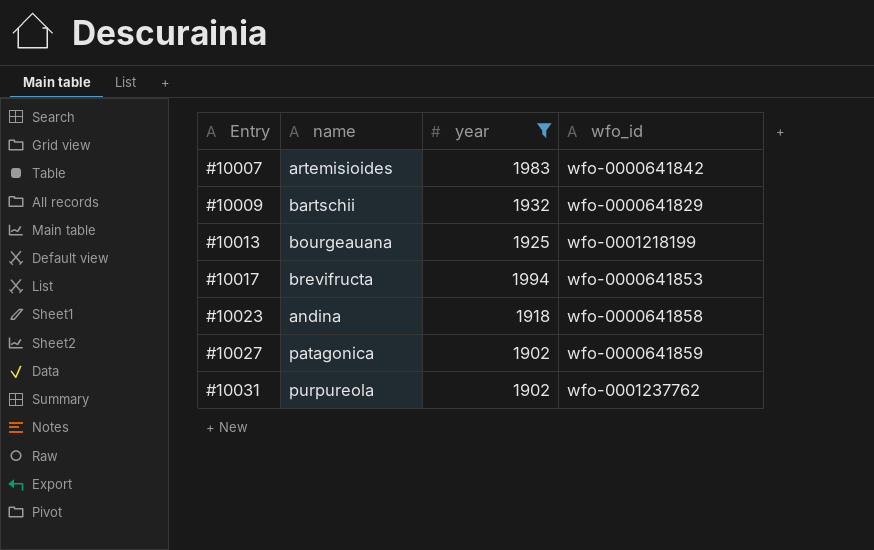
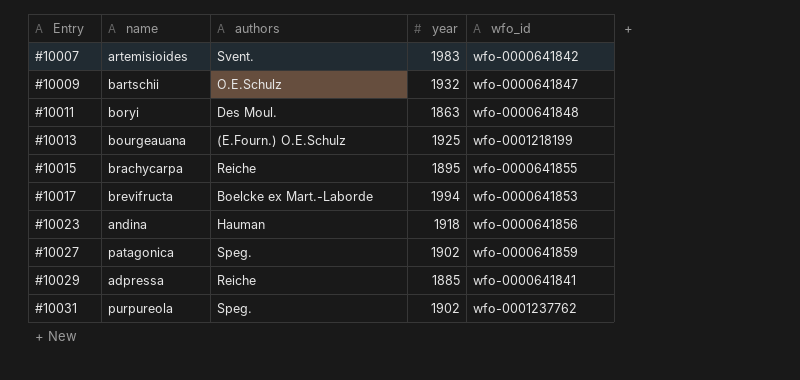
filter: year >= 1902 -> none
column authors | position: none -> 3
#10009 | wfo_id: wfo-0000641829 -> wfo-0000641847
#10023 | wfo_id: wfo-0000641858 -> wfo-0000641856

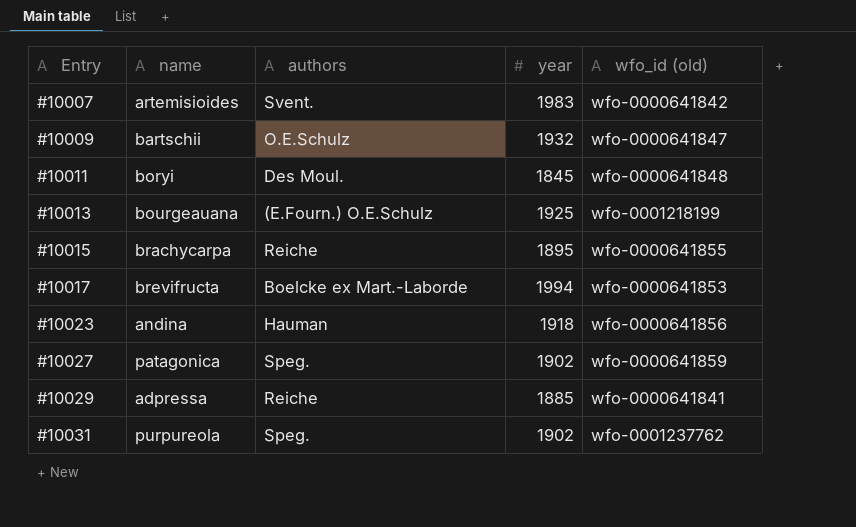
column name: wfo_id -> wfo_id (old)
#10011 | year: 1863 -> 1845

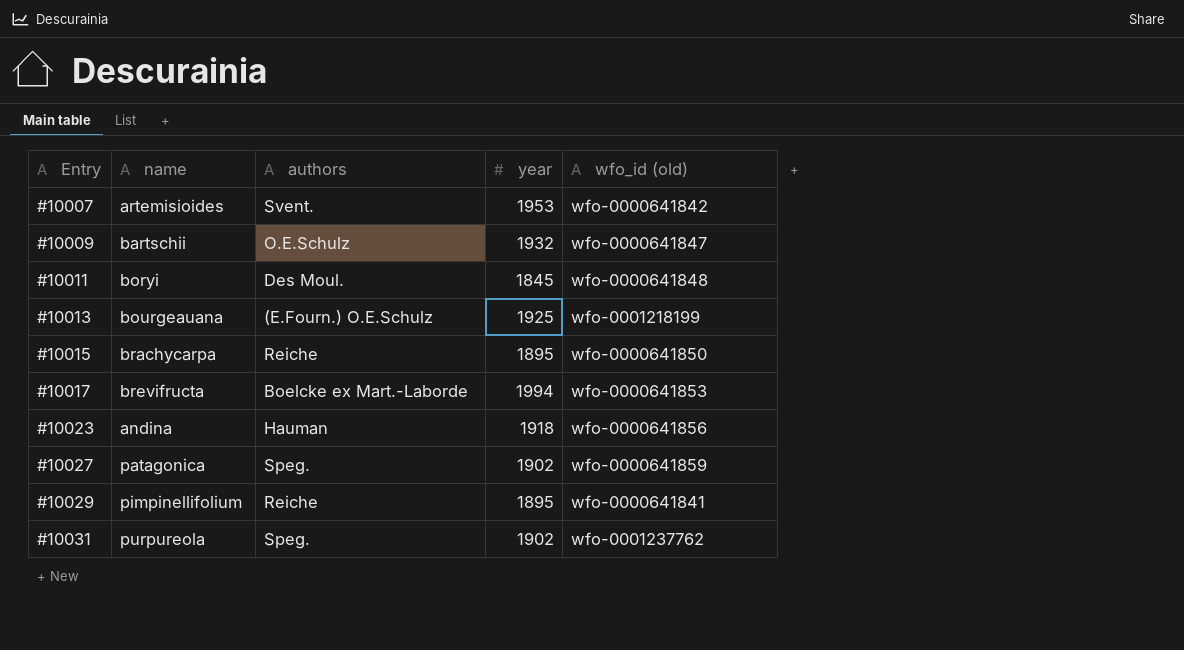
#10007 | year: 1983 -> 1953
#10015 | wfo_id (old): wfo-0000641855 -> wfo-0000641850
#10029 | name: adpressa -> pimpinellifolium
#10029 | year: 1885 -> 1895

